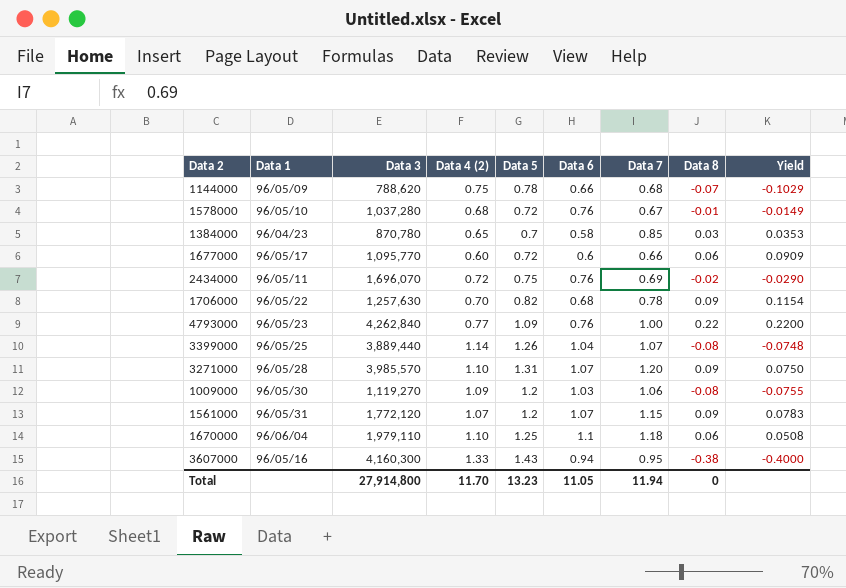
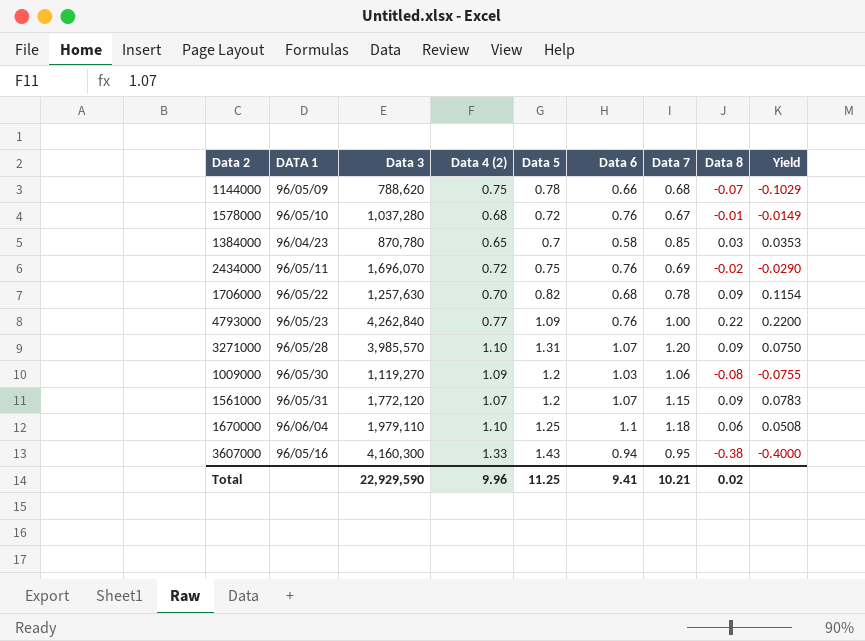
column name: Data 1 -> DATA 1
row 1677000: 96/05/17 | 1,095,770 | 0.60 | 0.72 | 0.6 | 0.66 | 0.06 | 0.0909 -> none
row 3399000: 96/05/25 | 3,889,440 | 1.14 | 1.26 | 1.04 | 1.07 | -0.08 | -0.0748 -> none
Total | Data 3: 27,914,800 -> 22,929,590
Total | Data 4 (2): 11.70 -> 9.96
Total | Data 5: 13.23 -> 11.25
Total | Data 6: 11.05 -> 9.41
Total | Data 7: 11.94 -> 10.21
Total | Data 8: 0 -> 0.02

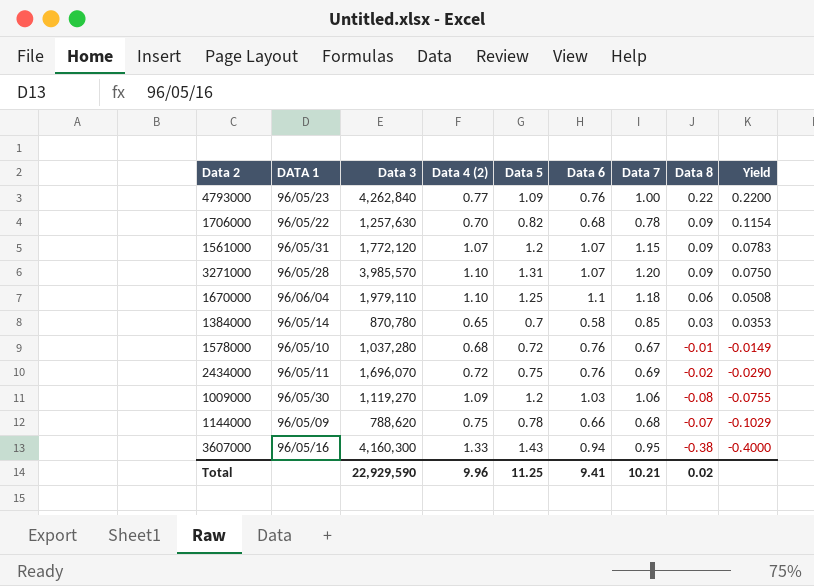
row order: none -> Yield descending
1384000 | DATA 1: 96/04/23 -> 96/05/14

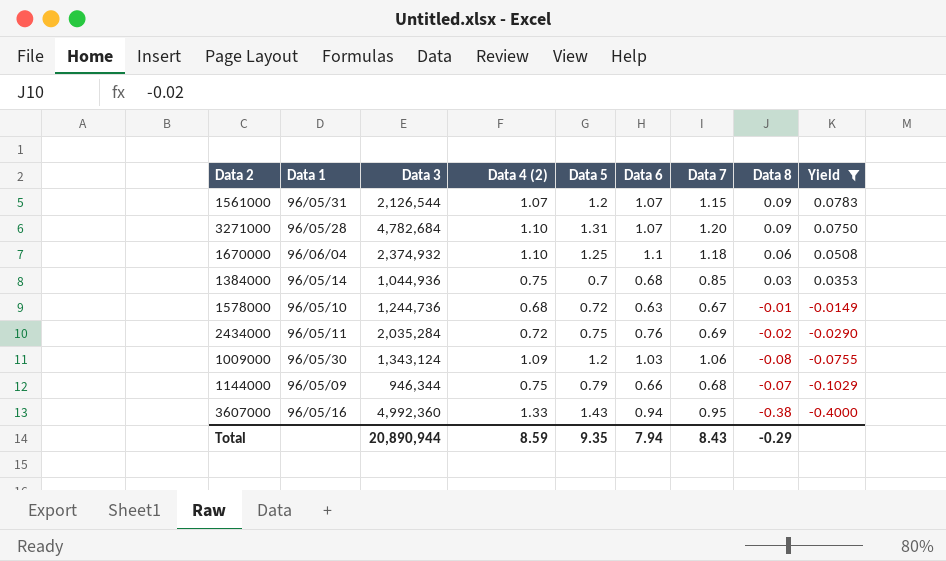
filter: none -> Yield <= 0.0783
column name: DATA 1 -> Data 1
1561000 | Data 3: 1,772,120 -> 2,126,544
3271000 | Data 3: 3,985,570 -> 4,782,684
1670000 | Data 3: 1,979,110 -> 2,374,932
1384000 | Data 3: 870,780 -> 1,044,936
1384000 | Data 4 (2): 0.65 -> 0.75
1384000 | Data 6: 0.58 -> 0.68
1578000 | Data 3: 1,037,280 -> 1,244,736
1578000 | Data 6: 0.76 -> 0.63
2434000 | Data 3: 1,696,070 -> 2,035,284
1009000 | Data 3: 1,119,270 -> 1,343,124
1144000 | Data 3: 788,620 -> 946,344
1144000 | Data 5: 0.78 -> 0.79
3607000 | Data 3: 4,160,300 -> 4,992,360
Total | Data 3: 22,929,590 -> 20,890,944
Total | Data 4 (2): 9.96 -> 8.59
Total | Data 5: 11.25 -> 9.35
Total | Data 6: 9.41 -> 7.94
Total | Data 7: 10.21 -> 8.43
Total | Data 8: 0.02 -> -0.29

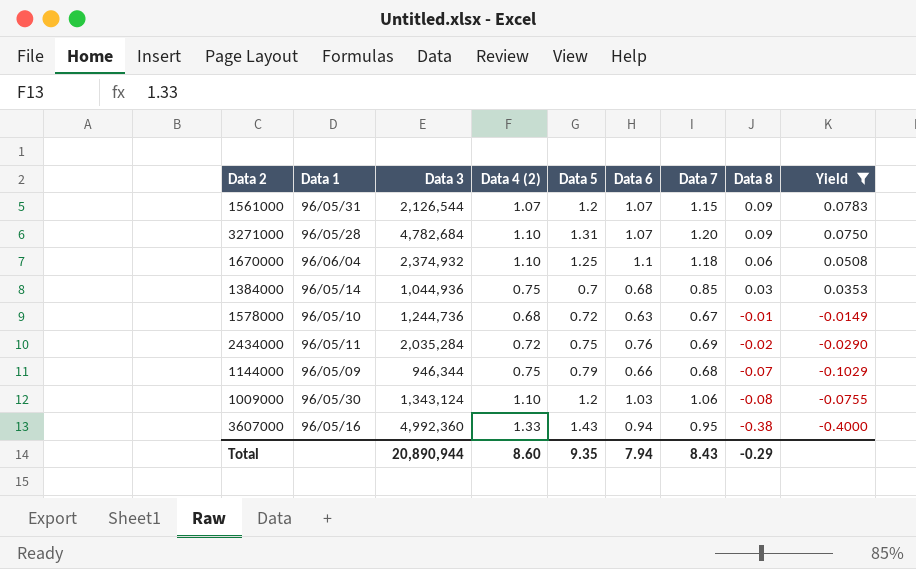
row order: Yield descending -> Data 8 descending
1009000 | Data 4 (2): 1.09 -> 1.10
Total | Data 4 (2): 8.59 -> 8.60

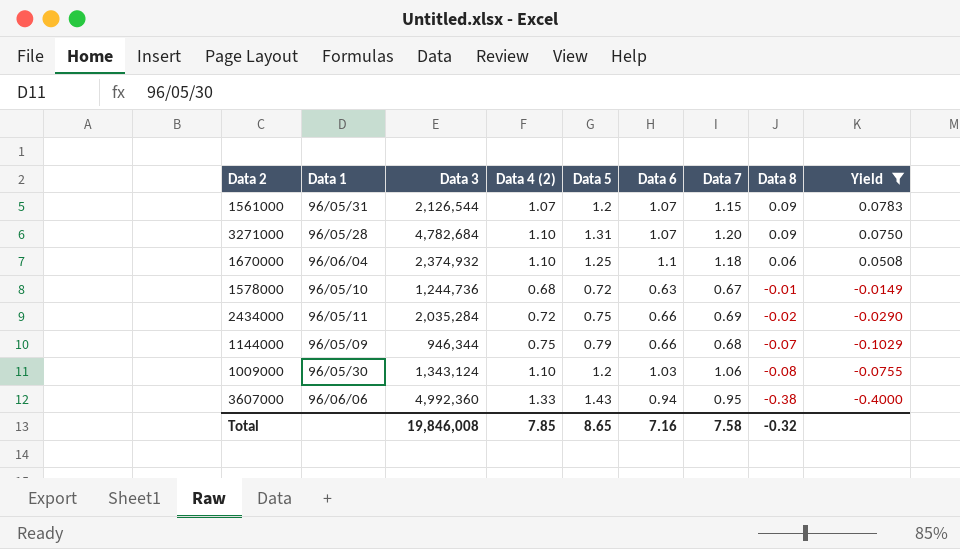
row 1384000: 96/05/14 | 1,044,936 | 0.75 | 0.7 | 0.68 | 0.85 | 0.03 | 0.0353 -> none
2434000 | Data 6: 0.76 -> 0.66
3607000 | Data 1: 96/05/16 -> 96/06/06
Total | Data 3: 20,890,944 -> 19,846,008
Total | Data 4 (2): 8.60 -> 7.85
Total | Data 5: 9.35 -> 8.65
Total | Data 6: 7.94 -> 7.16
Total | Data 7: 8.43 -> 7.58
Total | Data 8: -0.29 -> -0.32

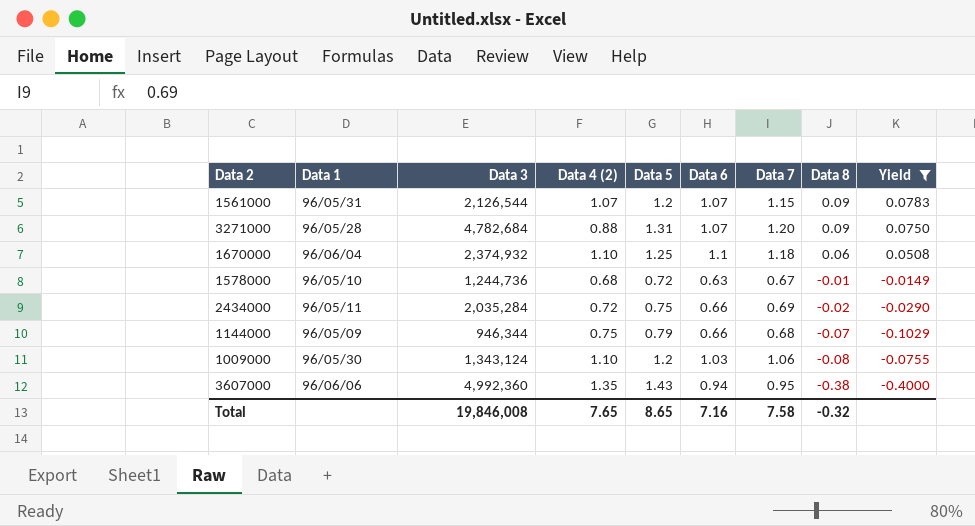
3271000 | Data 4 (2): 1.10 -> 0.88
3607000 | Data 4 (2): 1.33 -> 1.35
Total | Data 4 (2): 7.85 -> 7.65

